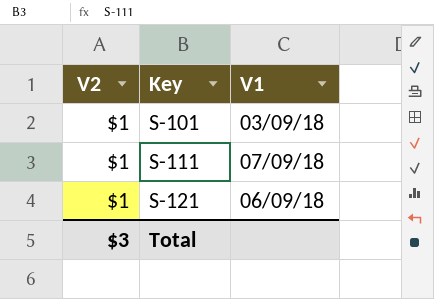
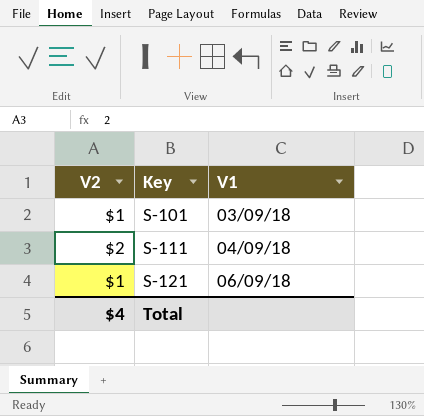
S-111 | V2: $1 -> $2
S-111 | V1: 07/09/18 -> 04/09/18
Total | V2: $3 -> $4

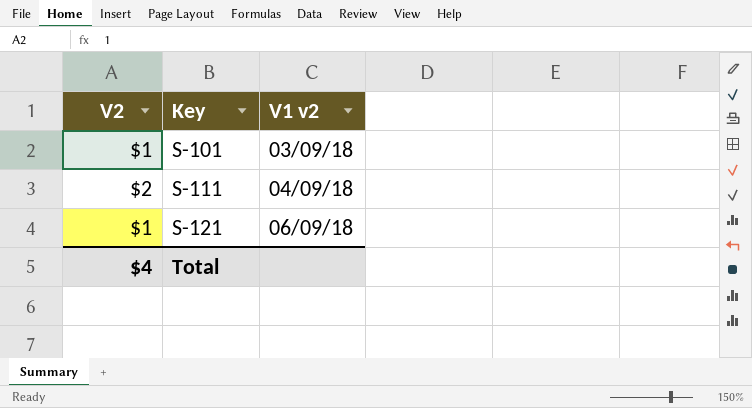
column name: V1 -> V1 v2

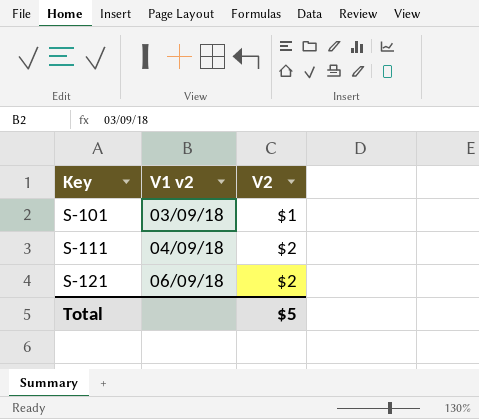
column V2 | position: 1 -> 3
S-121 | V2: $1 -> $2
Total | V2: $4 -> $5

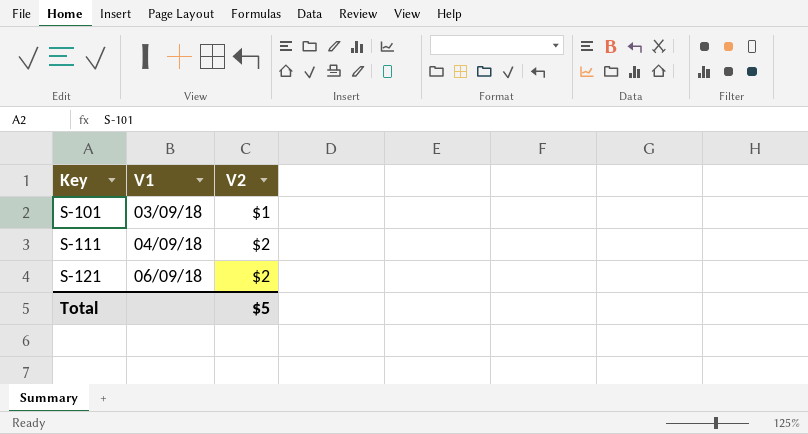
column name: V1 v2 -> V1

